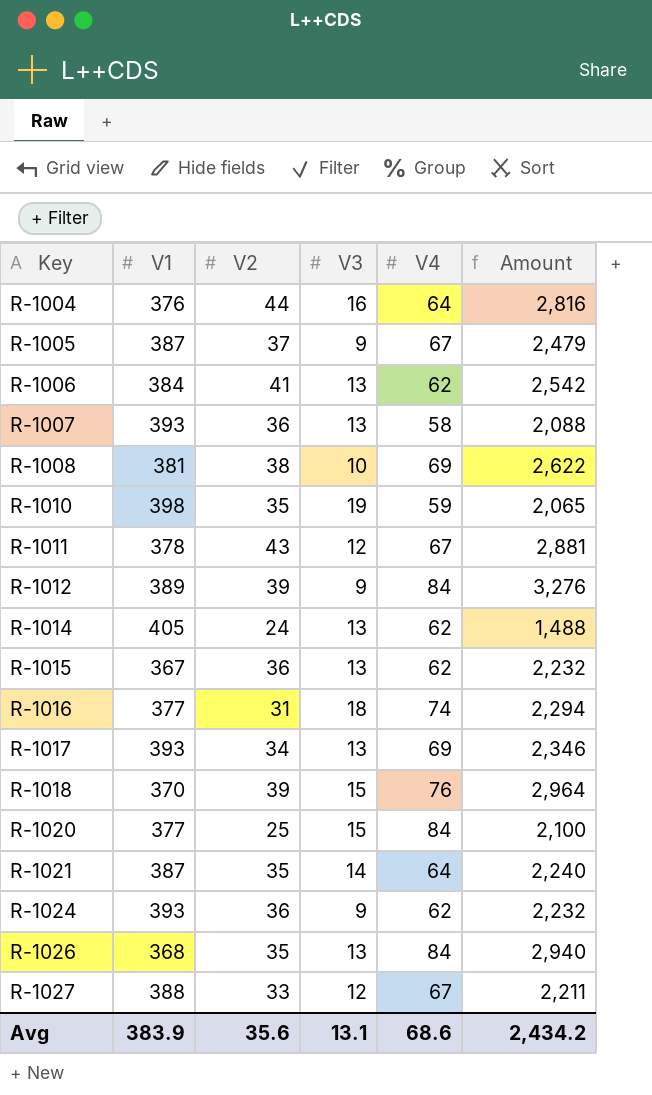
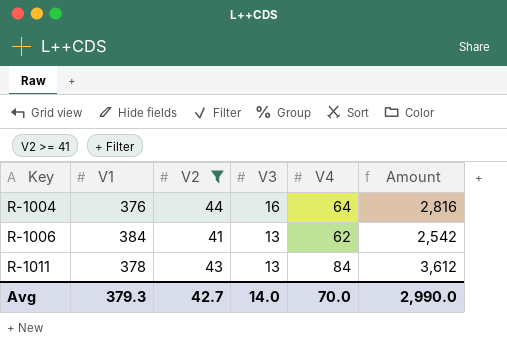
filter: none -> V2 >= 41
R-1011 | V3: 12 -> 13
R-1011 | V4: 67 -> 84
R-1011 | Amount: 2,881 -> 3,612
Avg | V1: 383.9 -> 379.3
Avg | V2: 35.6 -> 42.7
Avg | V3: 13.1 -> 14.0
Avg | V4: 68.6 -> 70.0
Avg | Amount: 2,434.2 -> 2,990.0

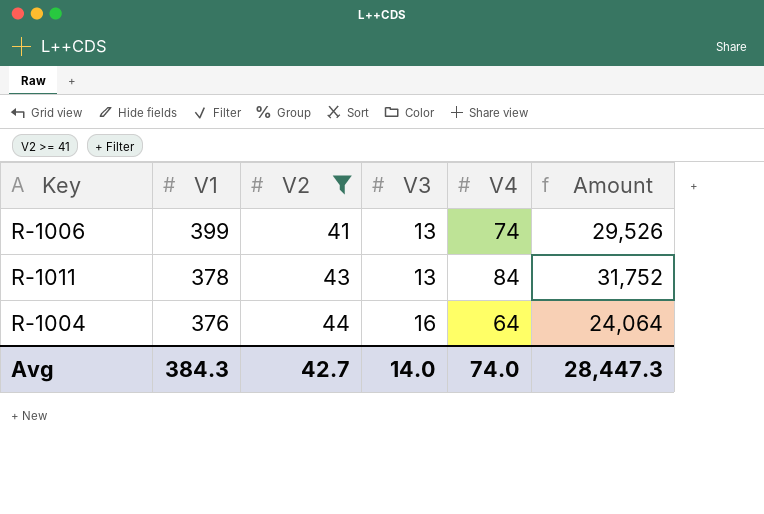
row order: Key ascending -> V1 descending
column Amount | formula: [V2] * [V4] -> [V1] * [V4]
R-1006 | V1: 384 -> 399
R-1006 | V4: 62 -> 74
Avg | V1: 379.3 -> 384.3
Avg | V4: 70.0 -> 74.0
Avg | Amount: 2,990.0 -> 28,447.3

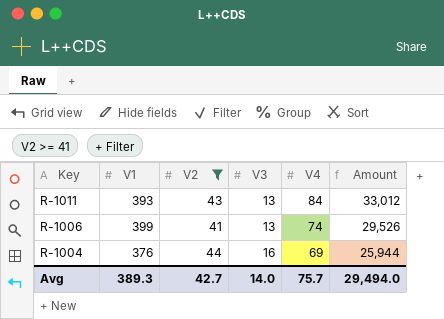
row order: V1 descending -> Key descending
R-1011 | V1: 378 -> 393
R-1011 | Amount: 31,752 -> 33,012
R-1004 | V4: 64 -> 69
R-1004 | Amount: 24,064 -> 25,944
Avg | V1: 384.3 -> 389.3
Avg | V4: 74.0 -> 75.7
Avg | Amount: 28,447.3 -> 29,494.0

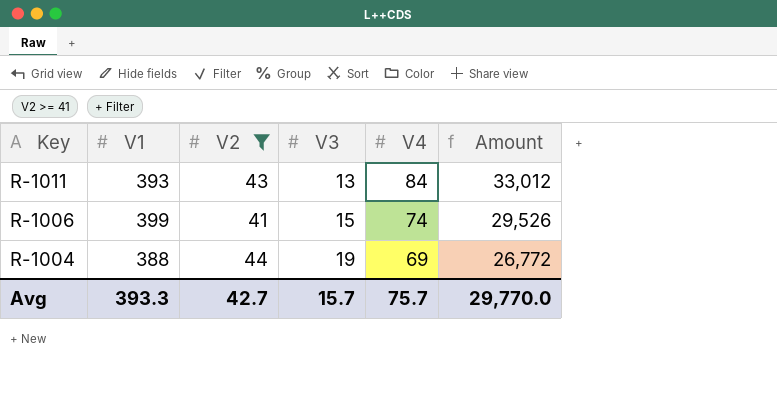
R-1006 | V3: 13 -> 15
R-1004 | V1: 376 -> 388
R-1004 | V3: 16 -> 19
R-1004 | Amount: 25,944 -> 26,772
Avg | V1: 389.3 -> 393.3
Avg | V3: 14.0 -> 15.7
Avg | Amount: 29,494.0 -> 29,770.0

